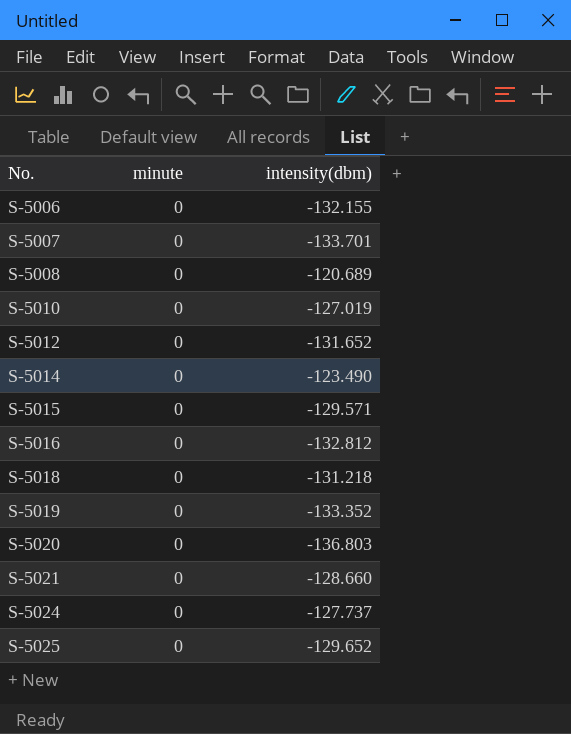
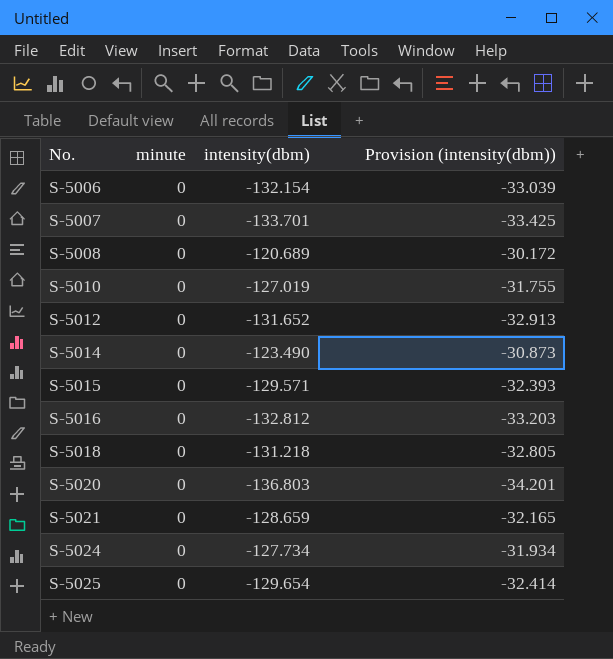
column Provision (intensity(dbm)) | formula: none -> [intensity(dbm)] * 0.25
row S-5019: 0 | -133.352 -> none
S-5006 | intensity(dbm): -132.155 -> -132.154
S-5021 | intensity(dbm): -128.660 -> -128.659
S-5024 | intensity(dbm): -127.737 -> -127.734
S-5025 | intensity(dbm): -129.652 -> -129.654

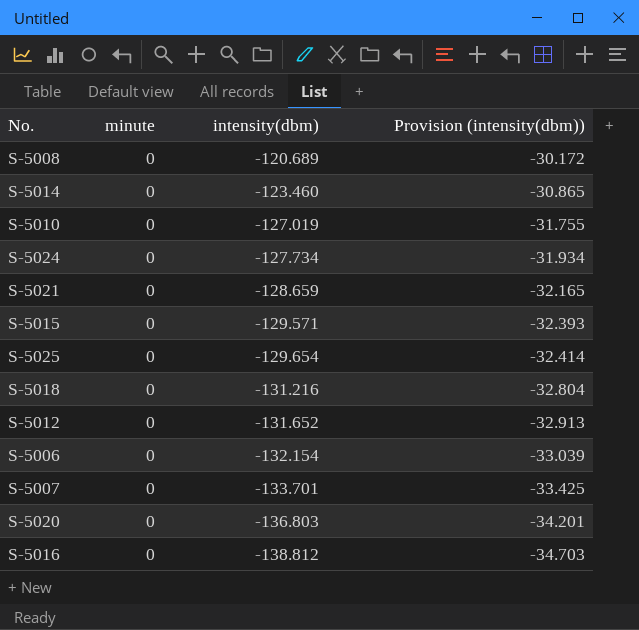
row order: No. ascending -> intensity(dbm) descending
S-5014 | intensity(dbm): -123.490 -> -123.460
S-5014 | Provision (intensity(dbm)): -30.873 -> -30.865
S-5018 | intensity(dbm): -131.218 -> -131.216
S-5018 | Provision (intensity(dbm)): -32.805 -> -32.804
S-5016 | intensity(dbm): -132.812 -> -138.812
S-5016 | Provision (intensity(dbm)): -33.203 -> -34.703

